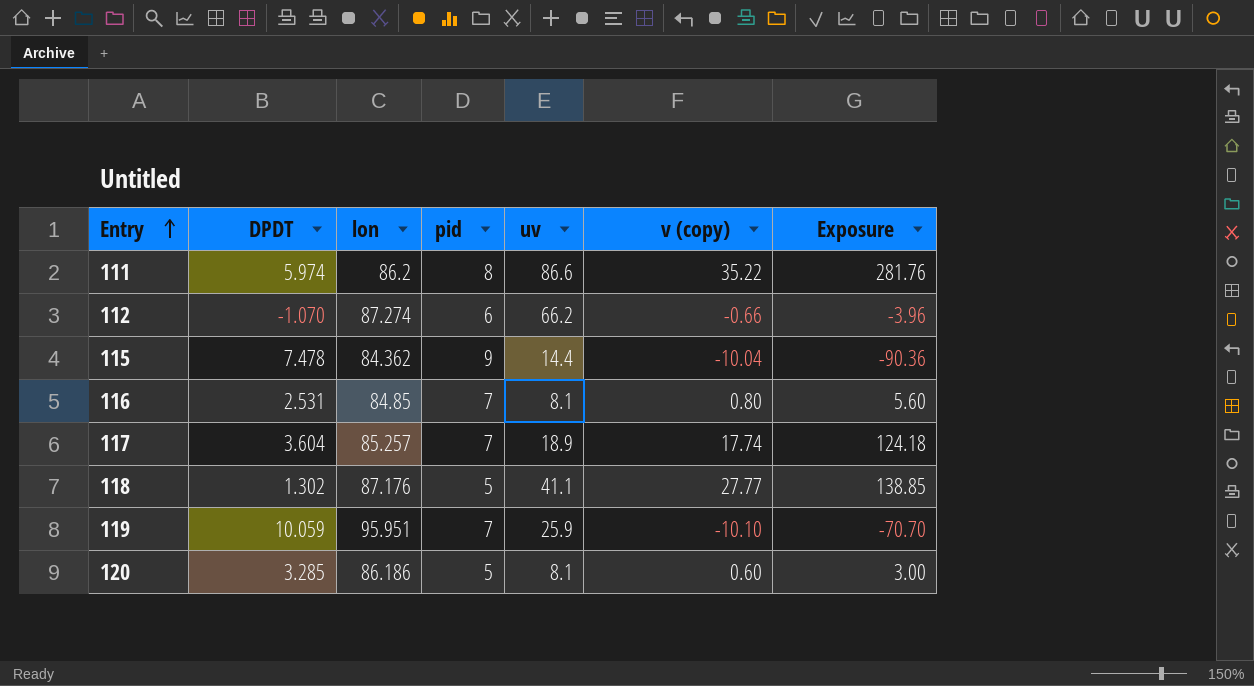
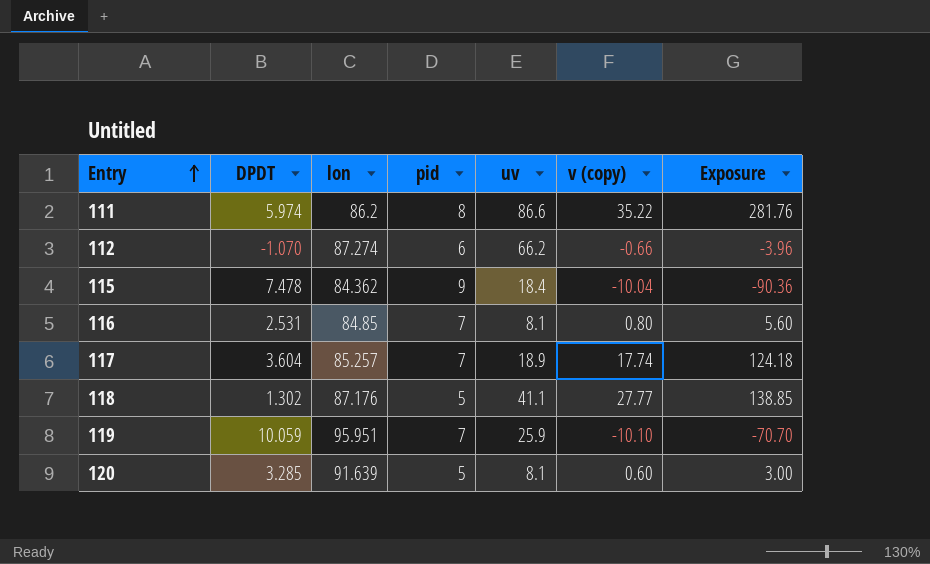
115 | uv: 14.4 -> 18.4
120 | lon: 86.186 -> 91.639

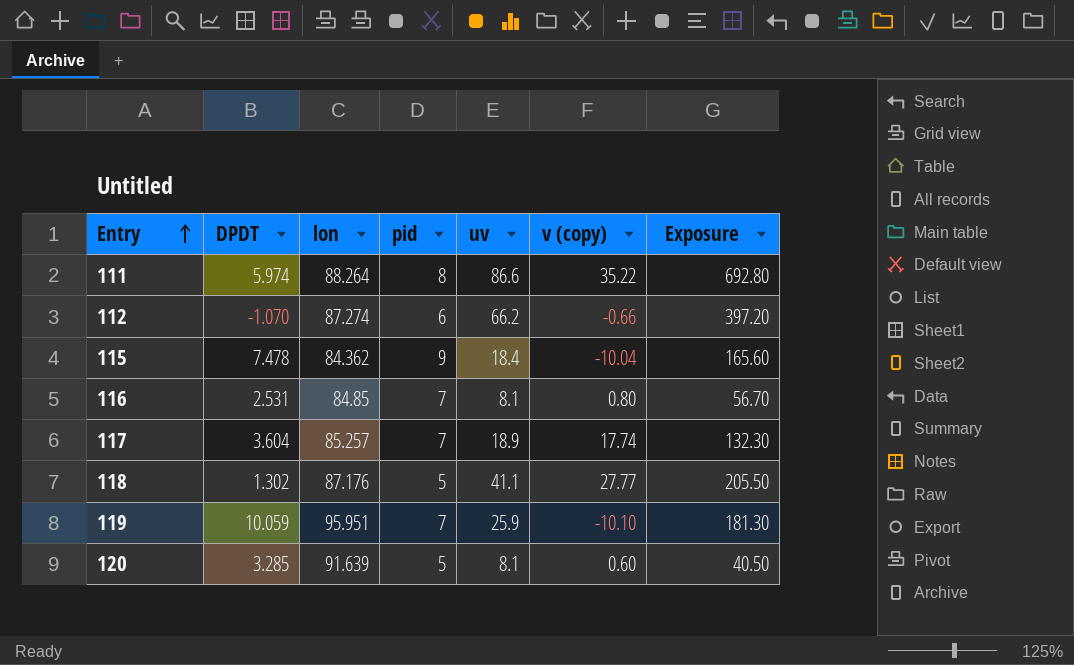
column Exposure | formula: [pid] * [v (copy)] -> [pid] * [uv]
111 | lon: 86.2 -> 88.264

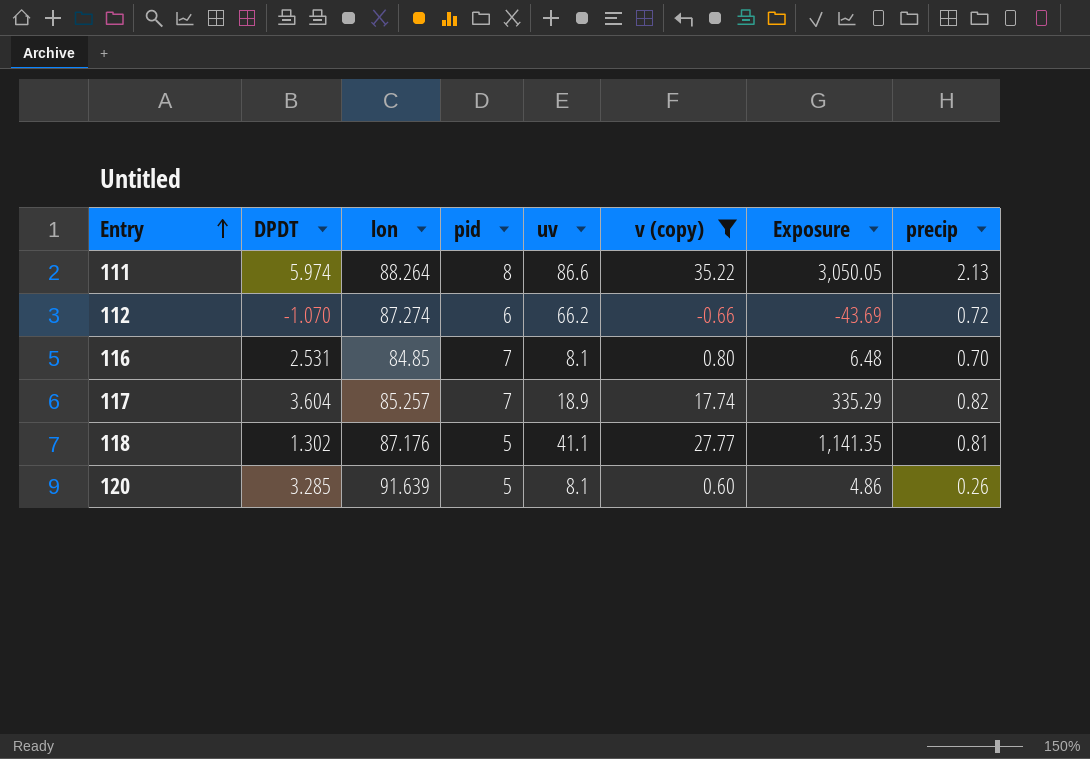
filter: none -> v (copy) >= -0.66
column Exposure | formula: [pid] * [uv] -> [uv] * [v (copy)]
column precip | position: none -> 8

